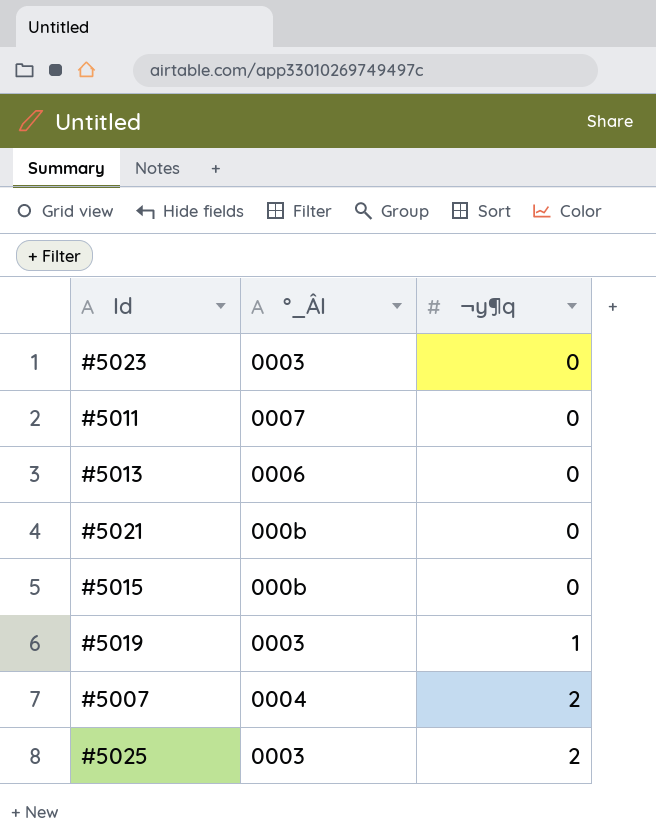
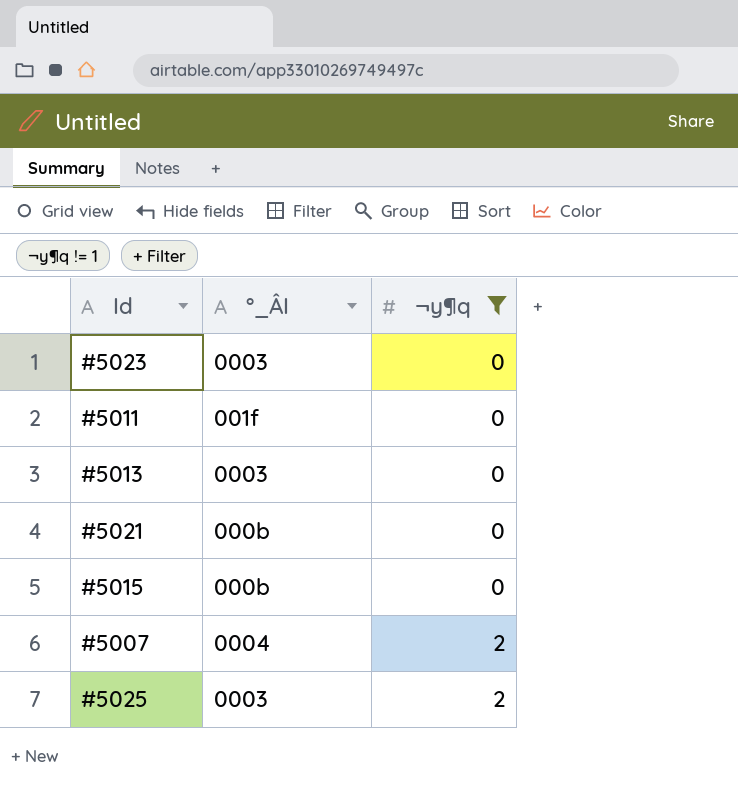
filter: none -> ¬y¶q != 1
#5011 | °_ÂI: 0007 -> 001f
#5013 | °_ÂI: 0006 -> 0003

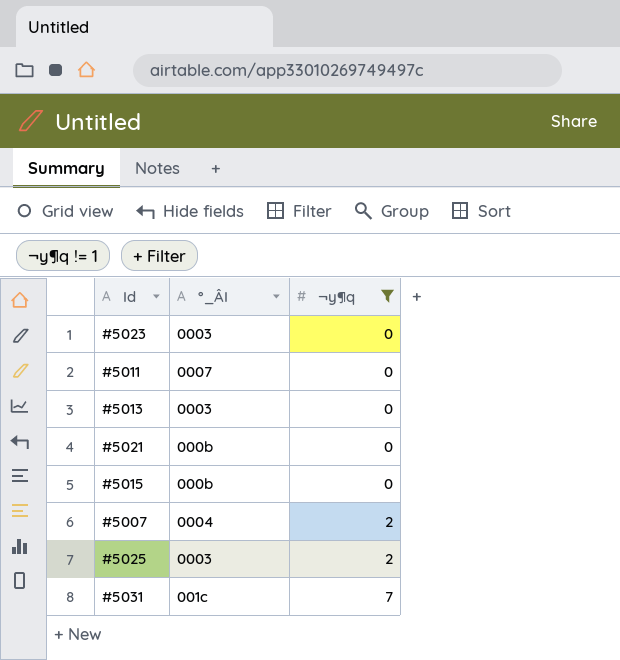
#5011 | °_ÂI: 001f -> 0007
row #5031: none -> 001c | 7

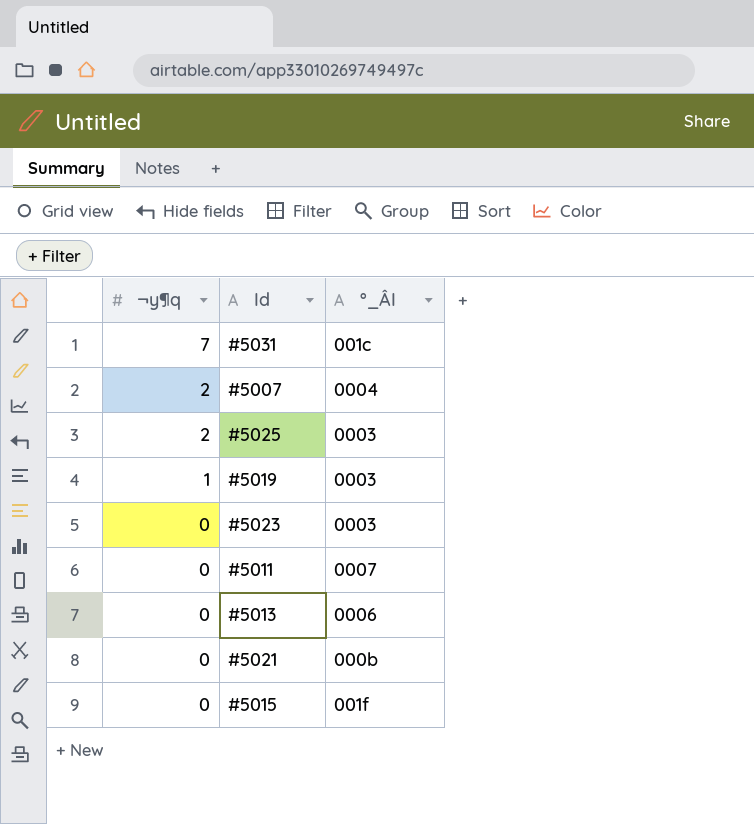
filter: ¬y¶q != 1 -> none
row order: ¬y¶q ascending -> ¬y¶q descending
column ¬y¶q | position: 3 -> 1
#5013 | °_ÂI: 0003 -> 0006
#5015 | °_ÂI: 000b -> 001f

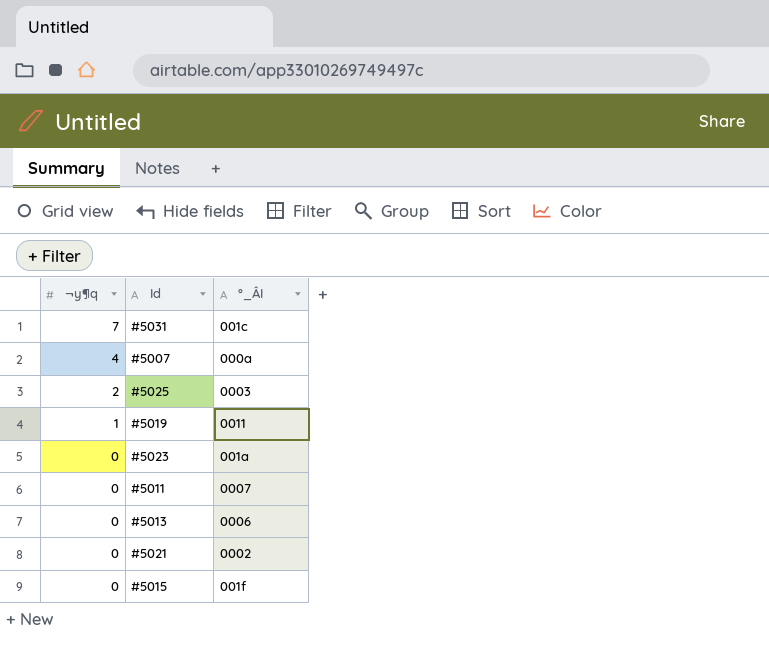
#5007 | ¬y¶q: 2 -> 4
#5007 | °_ÂI: 0004 -> 000a
#5019 | °_ÂI: 0003 -> 0011
#5023 | °_ÂI: 0003 -> 001a
#5021 | °_ÂI: 000b -> 0002

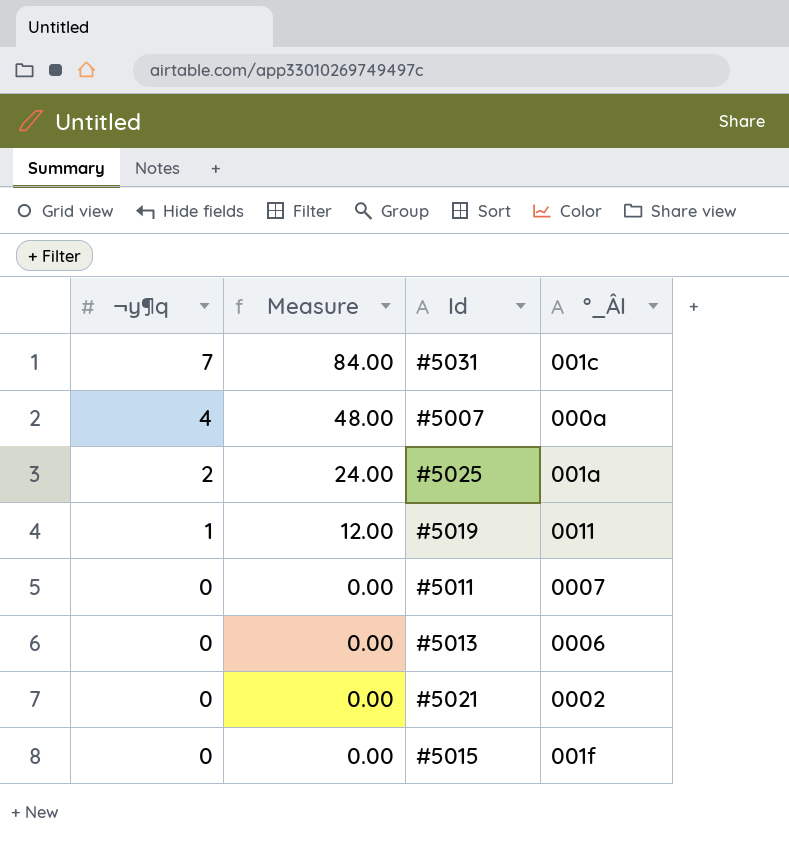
column Measure | formula: none -> [¬y¶q] * 12
row #5023: 0 | 001a -> none
#5025 | °_ÂI: 0003 -> 001a

